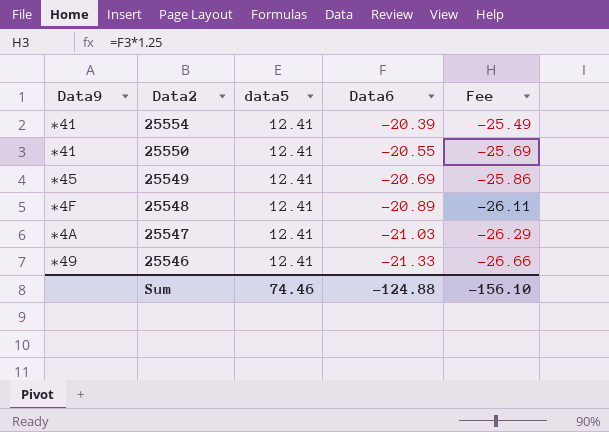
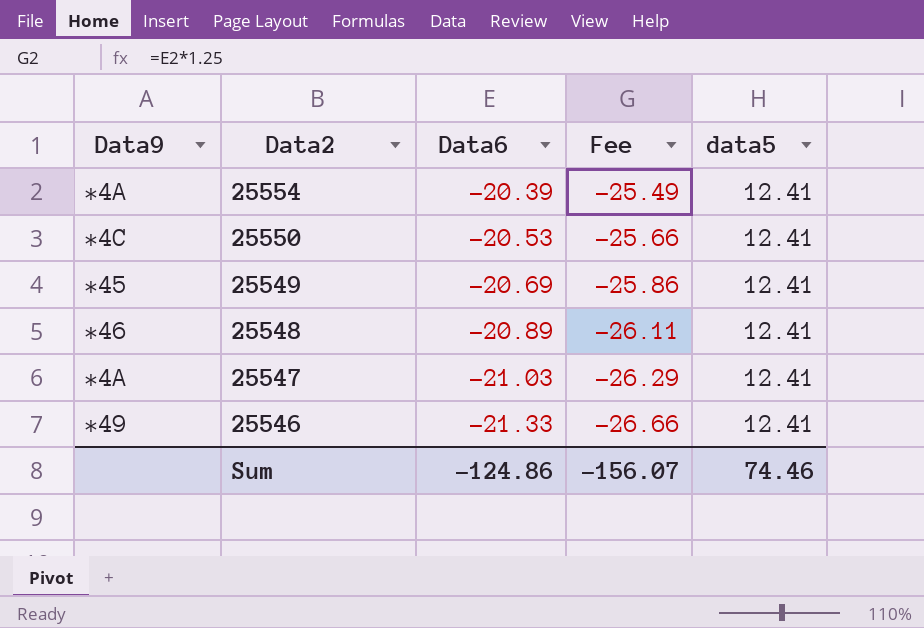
column data5 | position: 3 -> 5
25554 | Data9: *41 -> *4A
25550 | Data9: *41 -> *4C
25550 | Data6: -20.55 -> -20.53
25550 | Fee: -25.69 -> -25.66
25548 | Data9: *4F -> *46
Sum | Data6: -124.88 -> -124.86
Sum | Fee: -156.10 -> -156.07

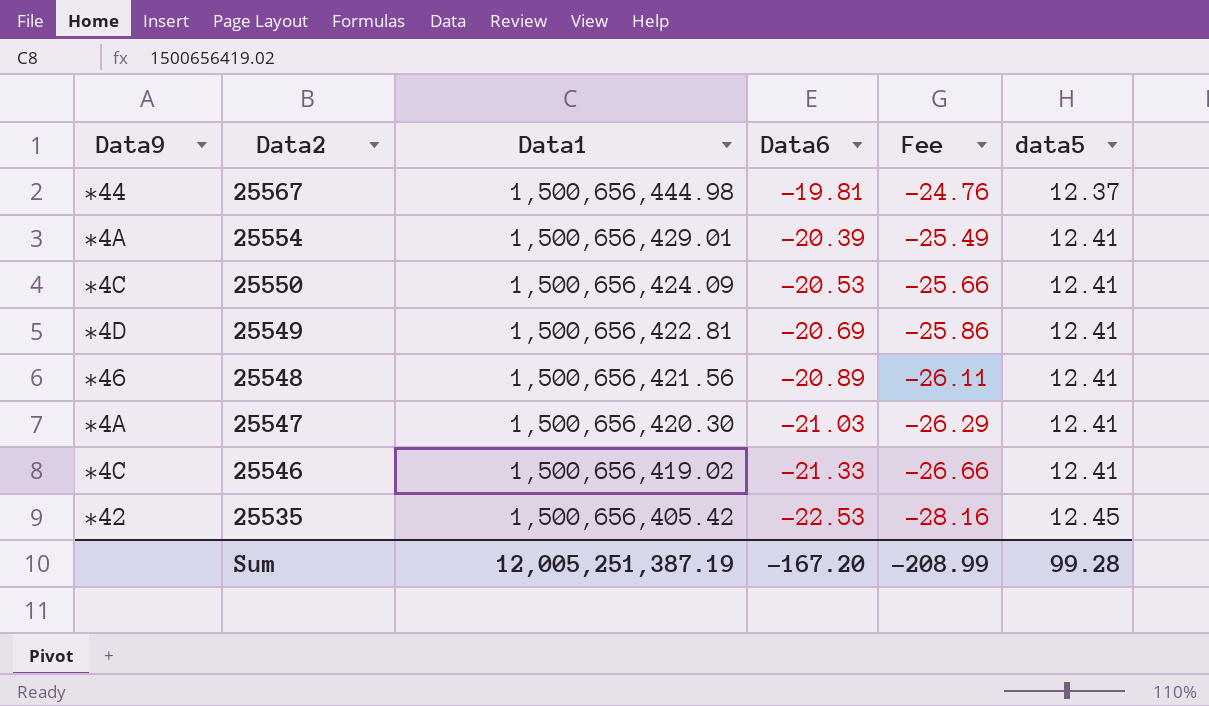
column Data1 | position: none -> 3
row 25567: none -> *44 | 1,500,656,444.98 | -19.81 | -24.76 | 12.37
25549 | Data9: *45 -> *4D
25546 | Data9: *49 -> *4C
row 25535: none -> *42 | 1,500,656,405.42 | -22.53 | -28.16 | 12.45
Sum | Data6: -124.86 -> -167.20
Sum | Fee: -156.07 -> -208.99
Sum | data5: 74.46 -> 99.28

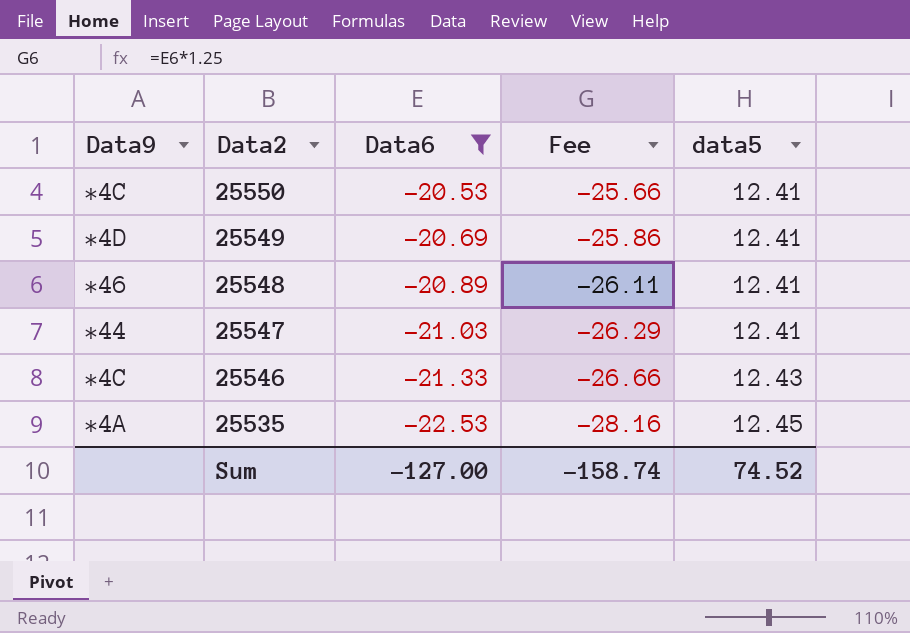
filter: none -> Data6 <= -20.53
column Data1 | position: 3 -> none
25547 | Data9: *4A -> *44
25546 | data5: 12.41 -> 12.43
25535 | Data9: *42 -> *4A
Sum | Data6: -167.20 -> -127.00
Sum | Fee: -208.99 -> -158.74
Sum | data5: 99.28 -> 74.52

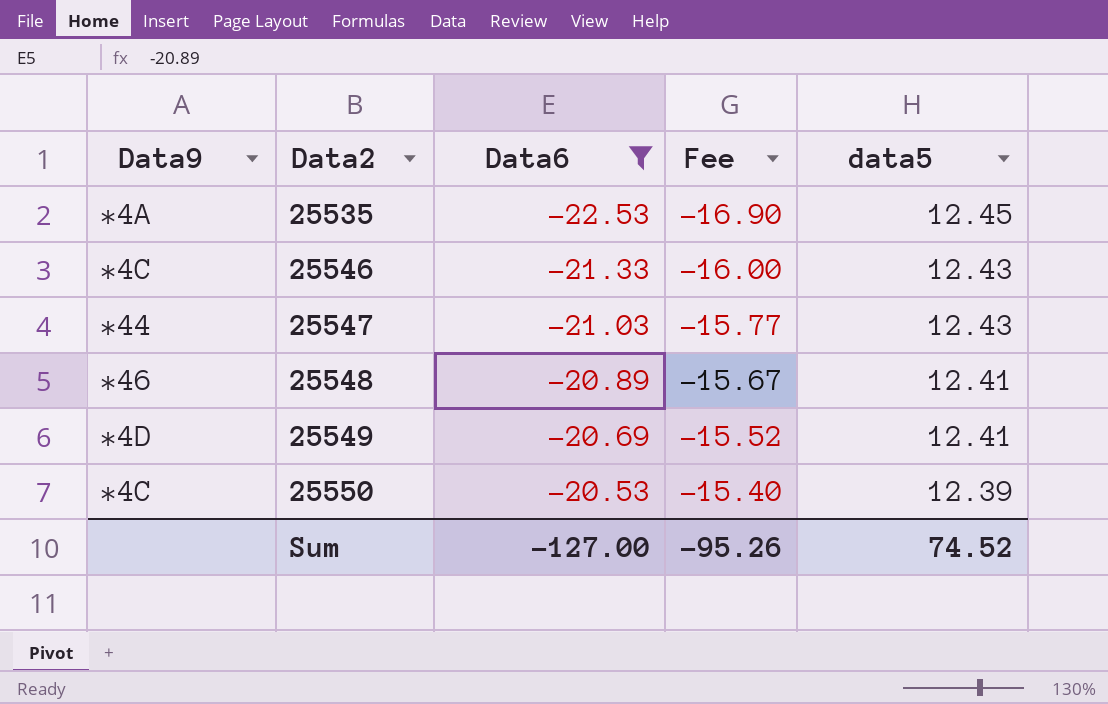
row order: Data2 descending -> Data2 ascending
column Fee | formula: [Data6] * 1.25 -> [Data6] * 0.75
25547 | data5: 12.41 -> 12.43
25550 | data5: 12.41 -> 12.39
Sum | Fee: -158.74 -> -95.26

